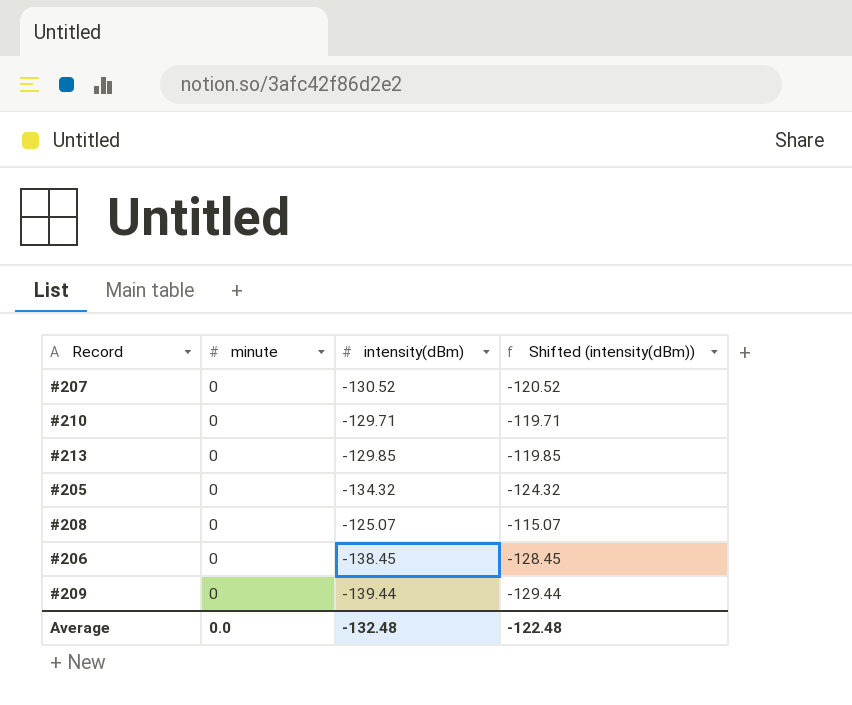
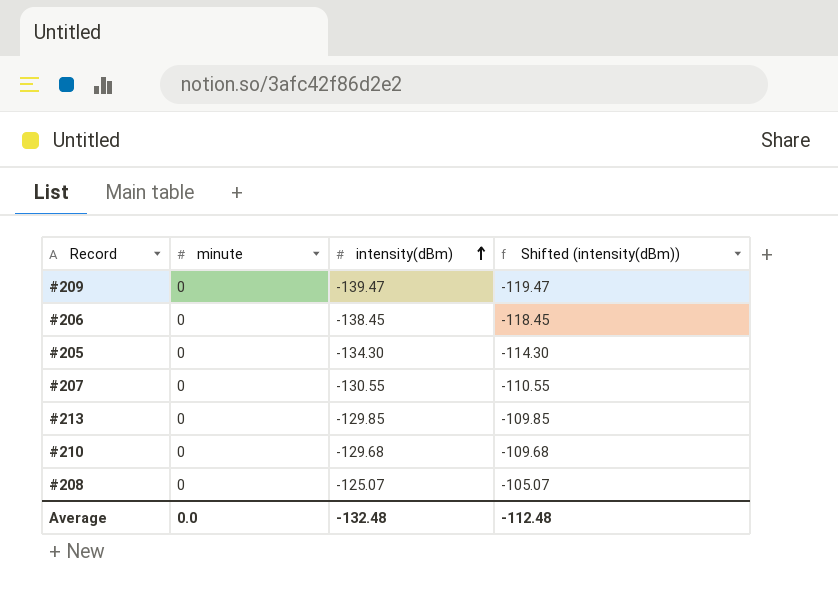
row order: none -> intensity(dBm) ascending
column Shifted (intensity(dBm)) | formula: [intensity(dBm)] + 10 -> [intensity(dBm)] + 20
#209 | intensity(dBm): -139.44 -> -139.47
#205 | intensity(dBm): -134.32 -> -134.30
#207 | intensity(dBm): -130.52 -> -130.55
#210 | intensity(dBm): -129.71 -> -129.68
Average | Shifted (intensity(dBm)): -122.48 -> -112.48

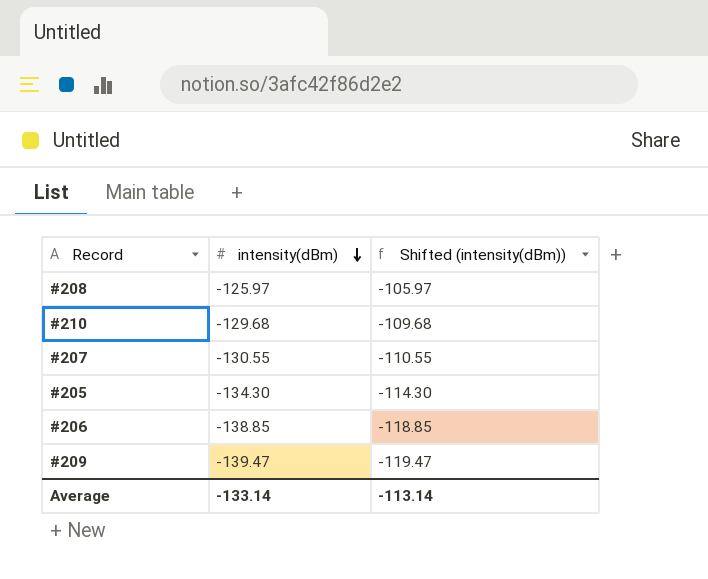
row order: intensity(dBm) ascending -> intensity(dBm) descending
column minute | position: 2 -> none
row #213: 0 | -129.85 | -109.85 -> none
#208 | intensity(dBm): -125.07 -> -125.97
#208 | Shifted (intensity(dBm)): -105.07 -> -105.97
#206 | intensity(dBm): -138.45 -> -138.85
#206 | Shifted (intensity(dBm)): -118.45 -> -118.85
Average | intensity(dBm): -132.48 -> -133.14
Average | Shifted (intensity(dBm)): -112.48 -> -113.14

